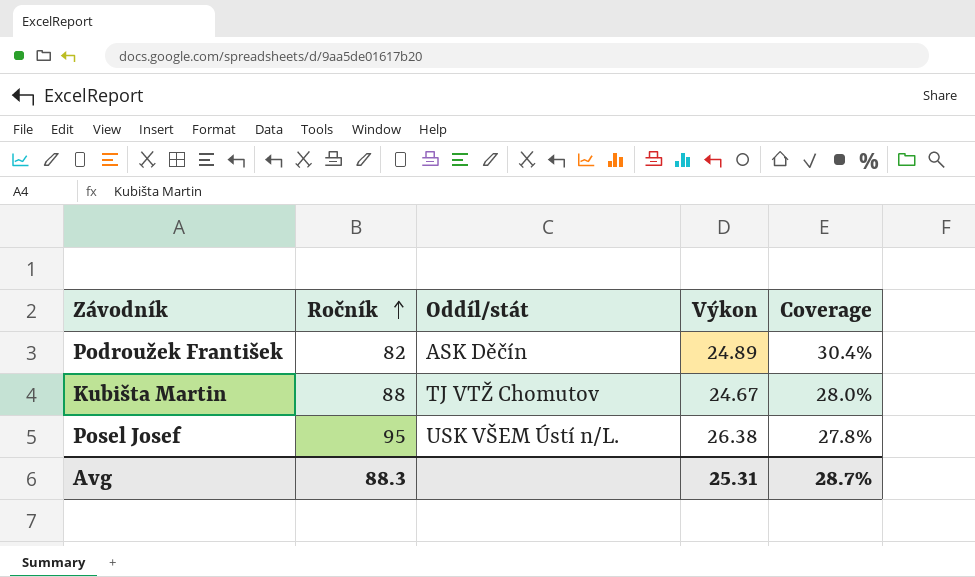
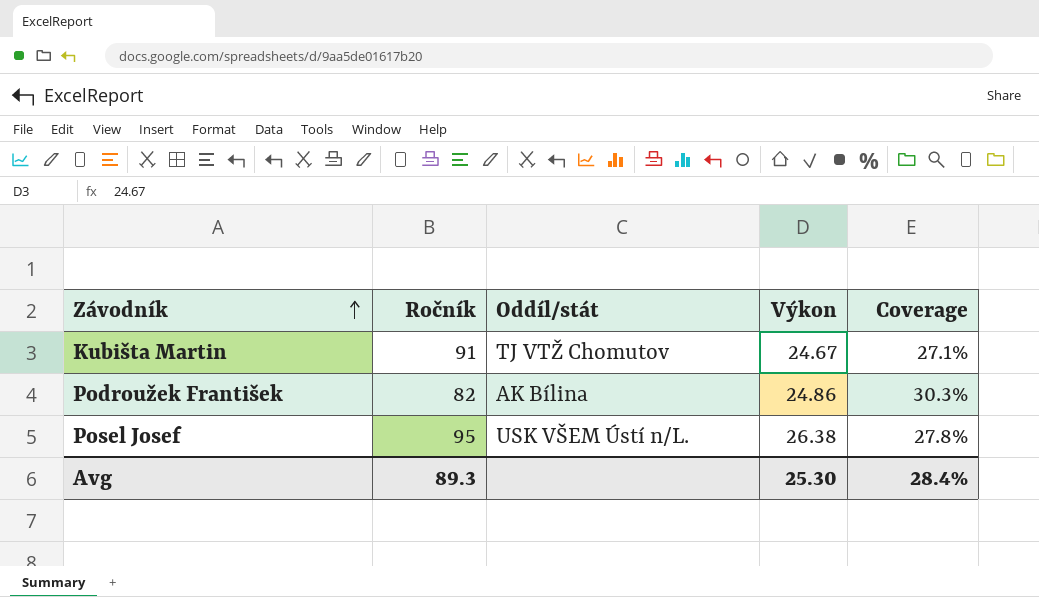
row order: Ročník ascending -> Závodník ascending
Kubišta Martin | Ročník: 88 -> 91
Kubišta Martin | Coverage: 28.0% -> 27.1%
Podroužek František | Oddíl/stát: ASK Děčín -> AK Bílina
Podroužek František | Výkon: 24.89 -> 24.86
Podroužek František | Coverage: 30.4% -> 30.3%
Avg | Ročník: 88.3 -> 89.3
Avg | Výkon: 25.31 -> 25.30
Avg | Coverage: 28.7% -> 28.4%

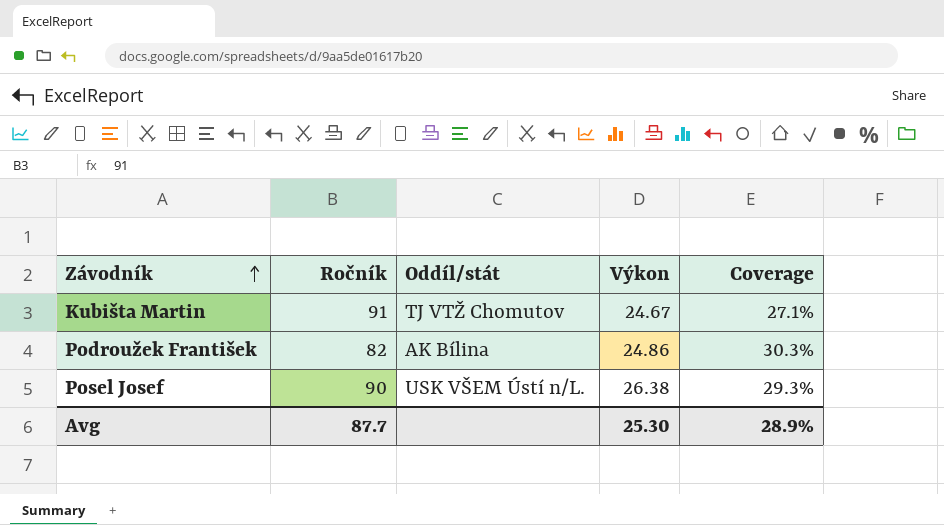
Posel Josef | Ročník: 95 -> 90
Posel Josef | Coverage: 27.8% -> 29.3%
Avg | Ročník: 89.3 -> 87.7
Avg | Coverage: 28.4% -> 28.9%

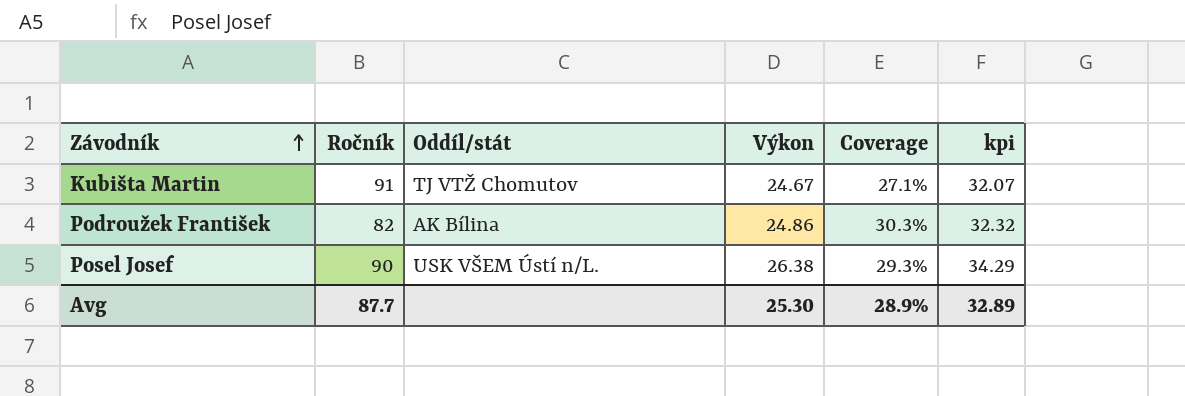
column kpi | formula: none -> [Výkon] * 1.3

